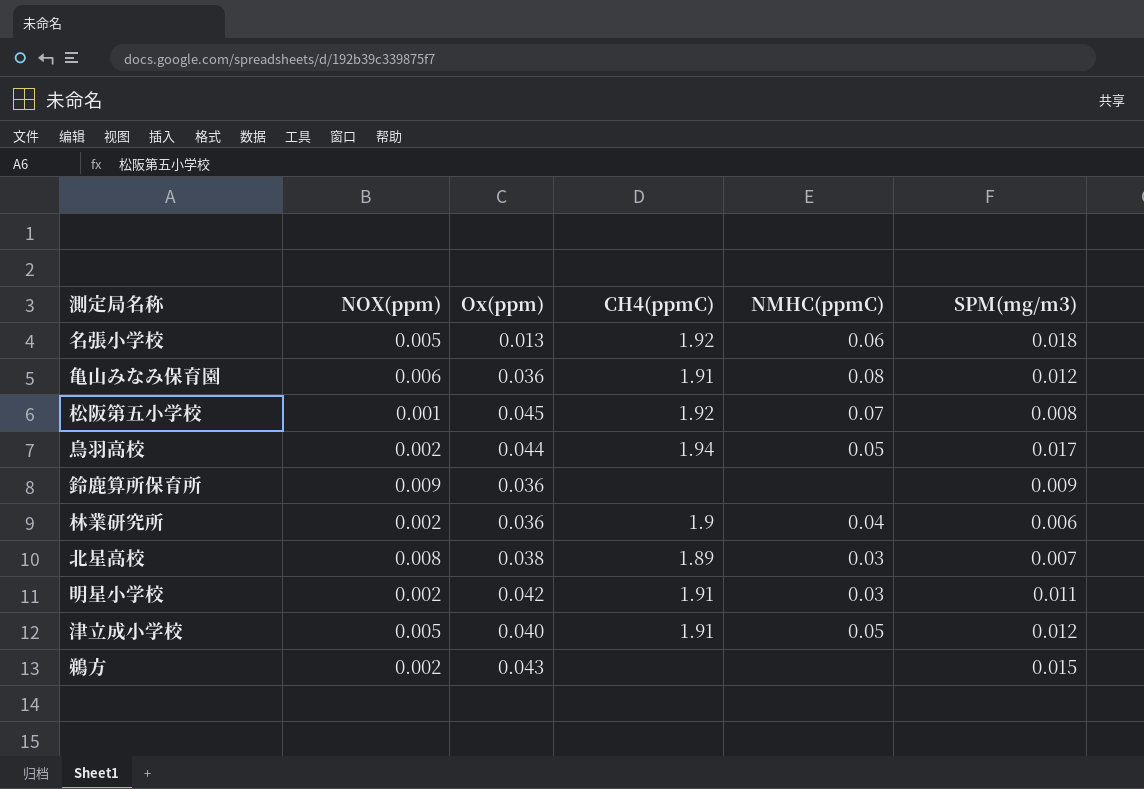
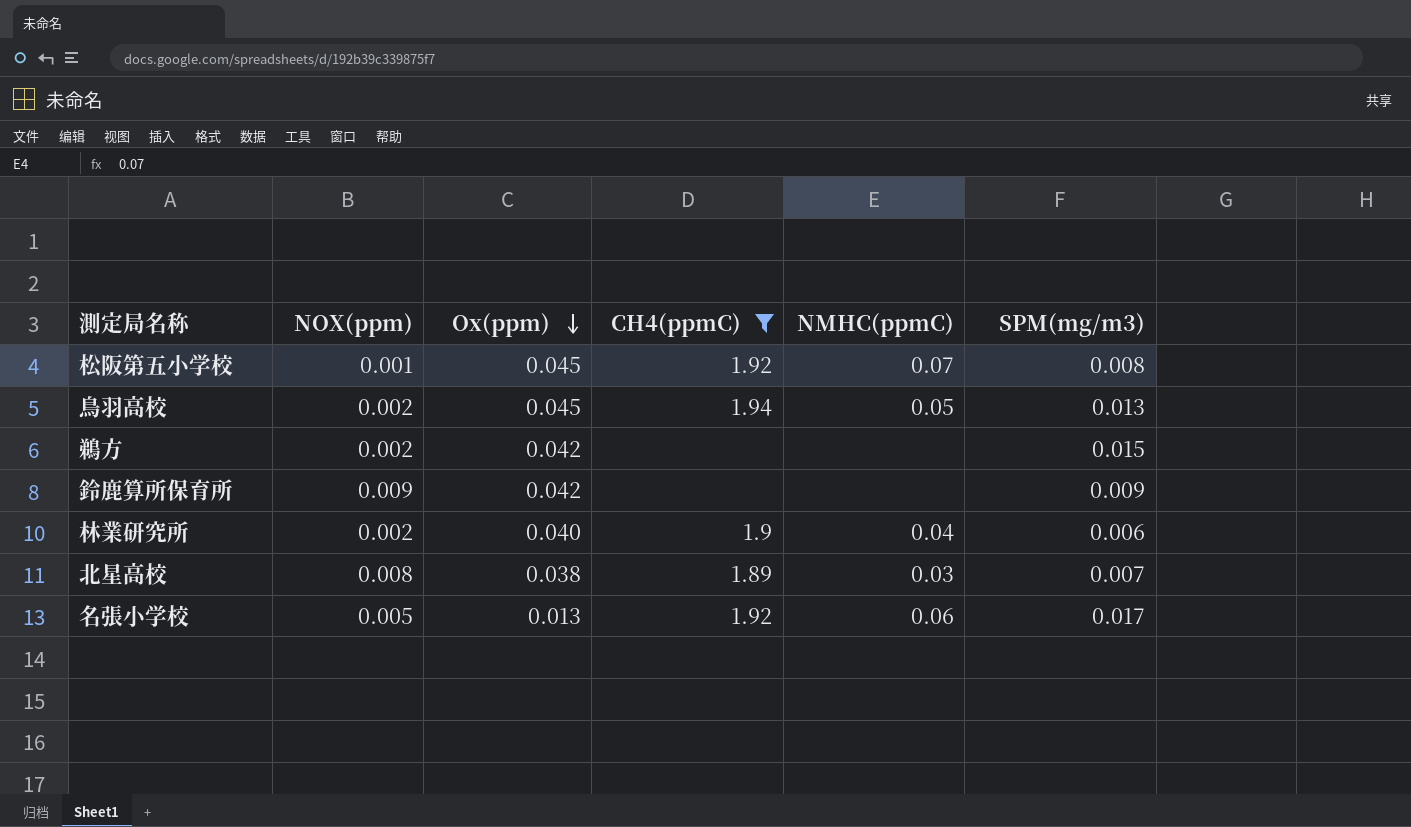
filter: none -> CH4(ppmC) != 1.91
row order: none -> Ox(ppm) descending
鳥羽高校 | Ox(ppm): 0.044 -> 0.045
鳥羽高校 | SPM(mg/m3): 0.017 -> 0.013
鵜方 | Ox(ppm): 0.043 -> 0.042
鈴鹿算所保育所 | Ox(ppm): 0.036 -> 0.042
林業研究所 | Ox(ppm): 0.036 -> 0.040
名張小学校 | SPM(mg/m3): 0.018 -> 0.017

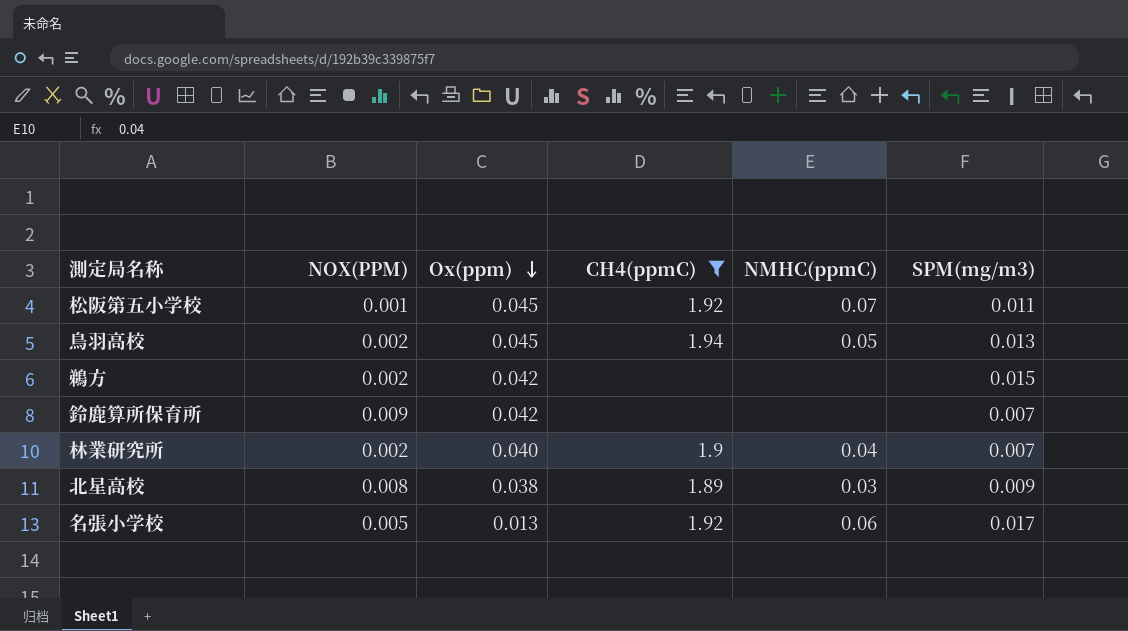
column name: NOX(ppm) -> NOX(PPM)
松阪第五小学校 | SPM(mg/m3): 0.008 -> 0.011
鈴鹿算所保育所 | SPM(mg/m3): 0.009 -> 0.007
林業研究所 | SPM(mg/m3): 0.006 -> 0.007
北星高校 | SPM(mg/m3): 0.007 -> 0.009

